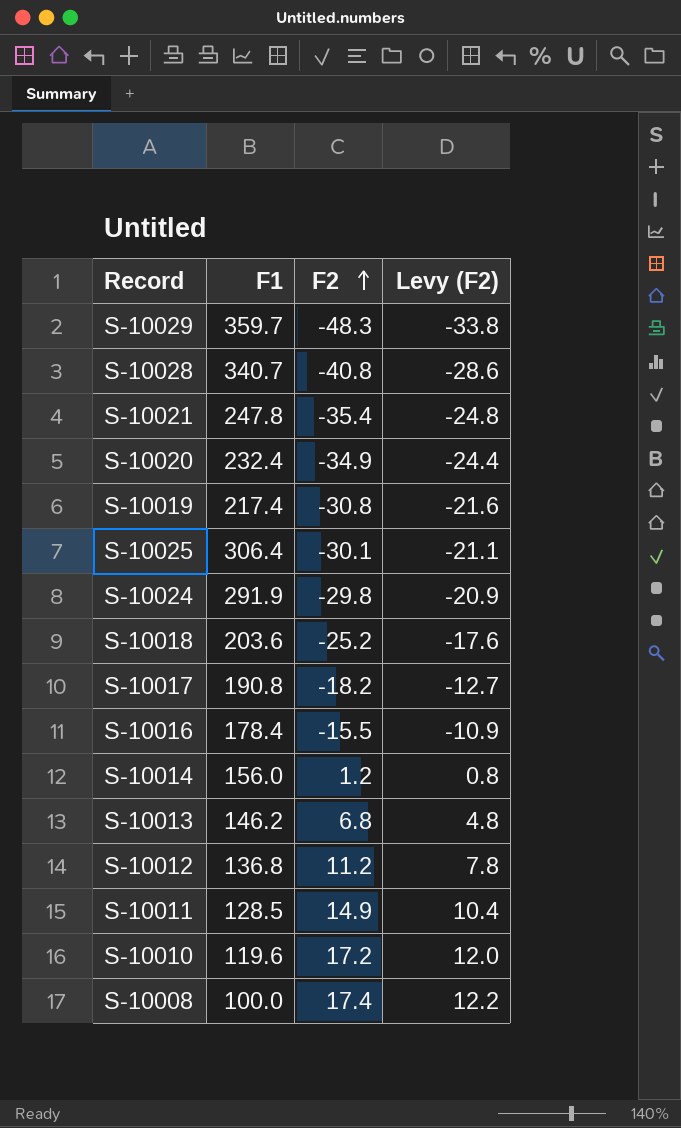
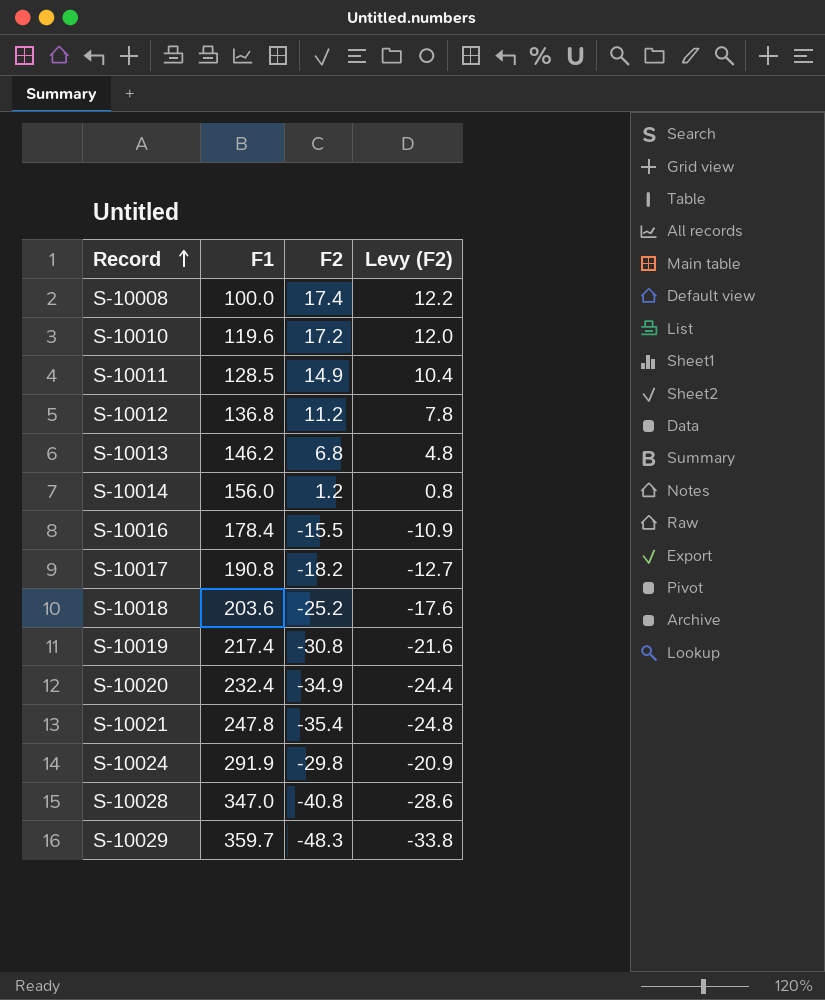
row order: F2 ascending -> Record ascending
row S-10025: 306.4 | -30.1 | -21.1 -> none
S-10028 | F1: 340.7 -> 347.0

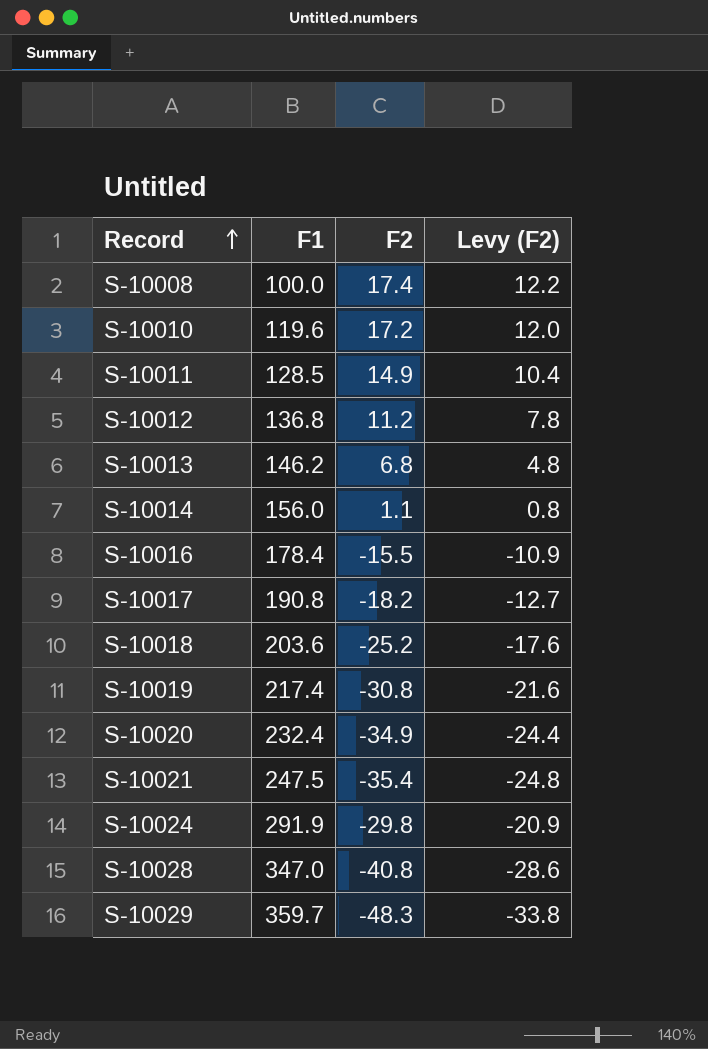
S-10014 | F2: 1.2 -> 1.1
S-10021 | F1: 247.8 -> 247.5

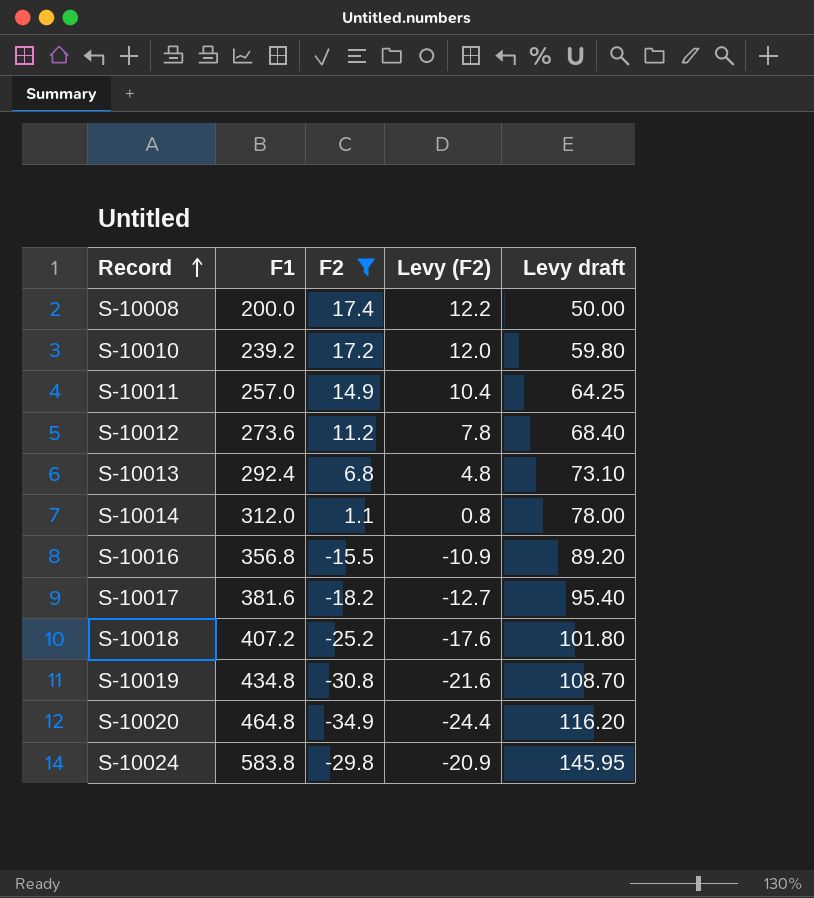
filter: none -> F2 >= -34.9
column Levy draft | formula: none -> [F1] * 0.25
S-10008 | F1: 100.0 -> 200.0
S-10010 | F1: 119.6 -> 239.2
S-10011 | F1: 128.5 -> 257.0
S-10012 | F1: 136.8 -> 273.6
S-10013 | F1: 146.2 -> 292.4
S-10014 | F1: 156.0 -> 312.0
S-10016 | F1: 178.4 -> 356.8
S-10017 | F1: 190.8 -> 381.6
S-10018 | F1: 203.6 -> 407.2
S-10019 | F1: 217.4 -> 434.8
S-10020 | F1: 232.4 -> 464.8
S-10024 | F1: 291.9 -> 583.8

